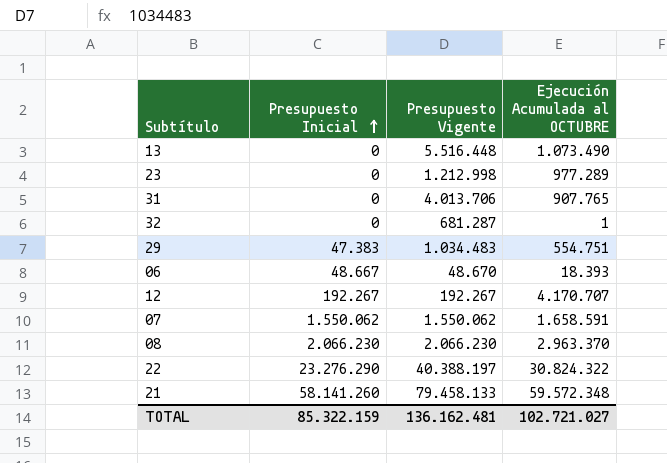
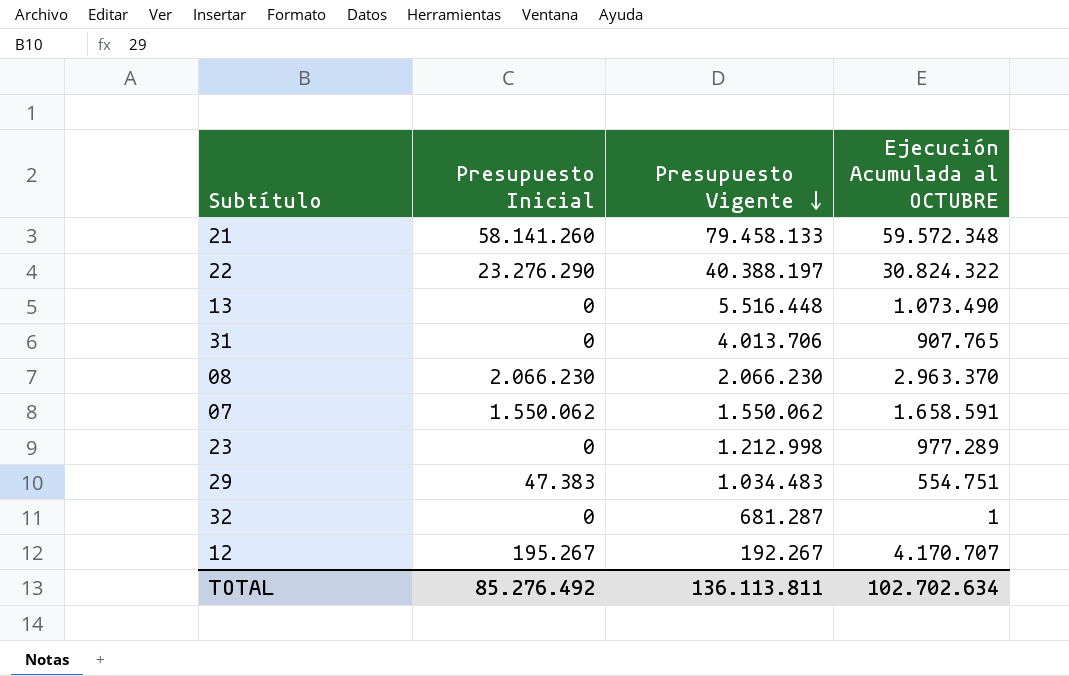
row order: Presupuesto Inicial ascending -> Presupuesto Vigente descending
row 06: 48.667 | 48.670 | 18.393 -> none
12 | Presupuesto Inicial: 192.267 -> 195.267
TOTAL | Presupuesto Inicial: 85.322.159 -> 85.276.492
TOTAL | Presupuesto Vigente: 136.162.481 -> 136.113.811
TOTAL | Ejecución Acumulada al OCTUBRE: 102.721.027 -> 102.702.634

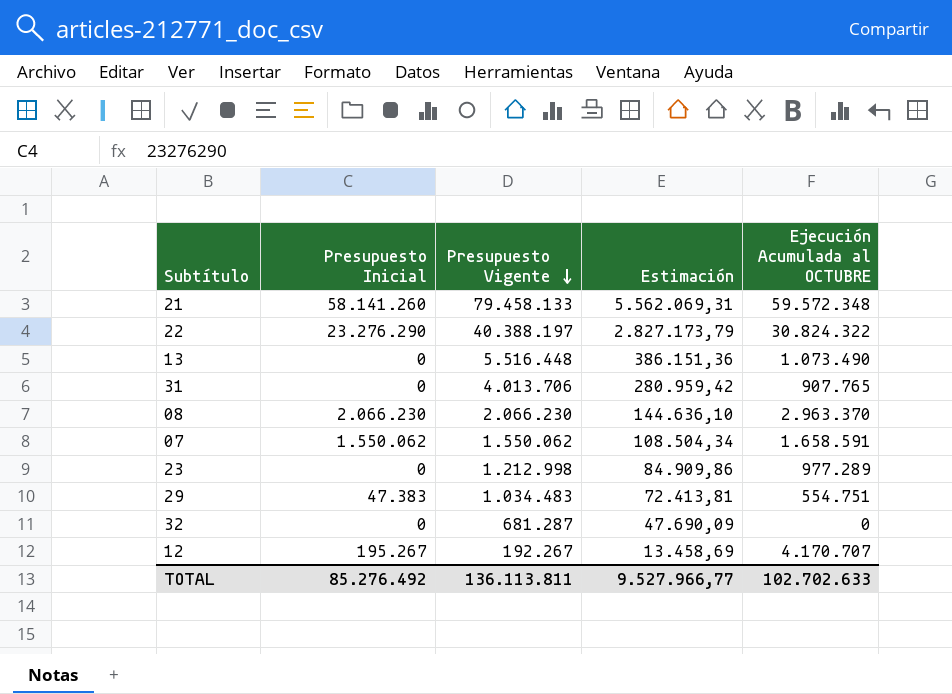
column Estimación | formula: none -> [Presupuesto Vigente] * 0,07
32 | Ejecución Acumulada al OCTUBRE: 1 -> 0
TOTAL | Ejecución Acumulada al OCTUBRE: 102.702.634 -> 102.702.633

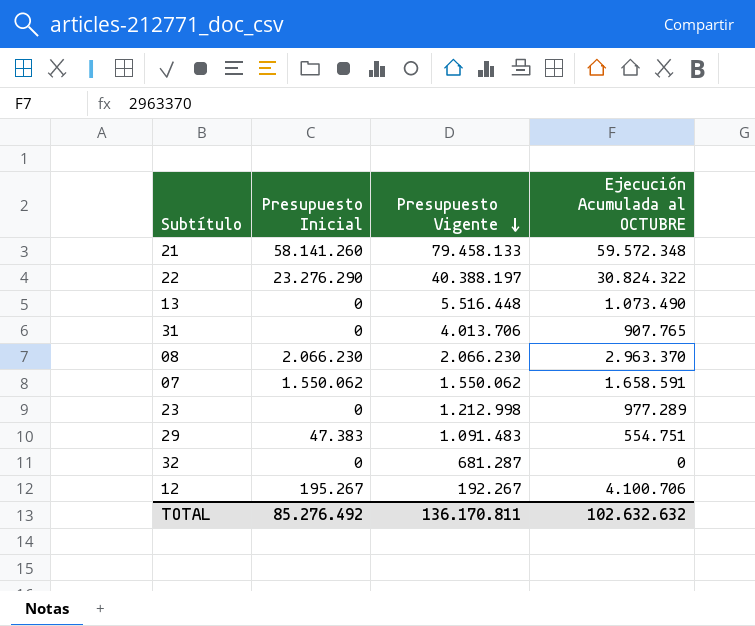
column Estimación | formula: [Presupuesto Vigente] * 0,07 -> none
29 | Presupuesto Vigente: 1.034.483 -> 1.091.483
12 | Ejecución Acumulada al OCTUBRE: 4.170.707 -> 4.100.706
TOTAL | Presupuesto Vigente: 136.113.811 -> 136.170.811
TOTAL | Ejecución Acumulada al OCTUBRE: 102.702.633 -> 102.632.632

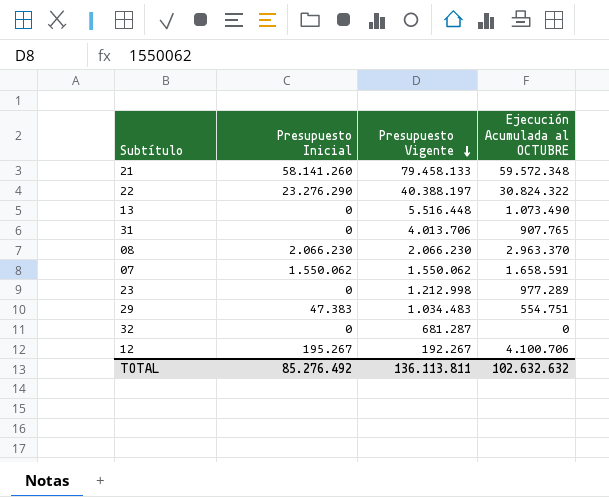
29 | Presupuesto Vigente: 1.091.483 -> 1.034.483
TOTAL | Presupuesto Vigente: 136.170.811 -> 136.113.811

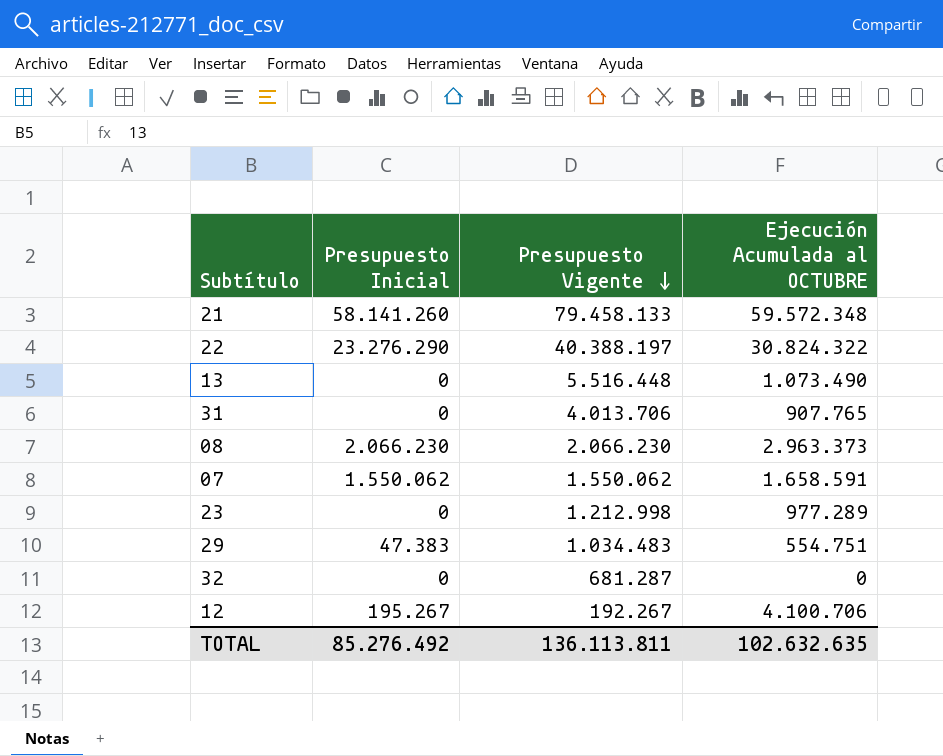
08 | Ejecución Acumulada al OCTUBRE: 2.963.370 -> 2.963.373
TOTAL | Ejecución Acumulada al OCTUBRE: 102.632.632 -> 102.632.635

